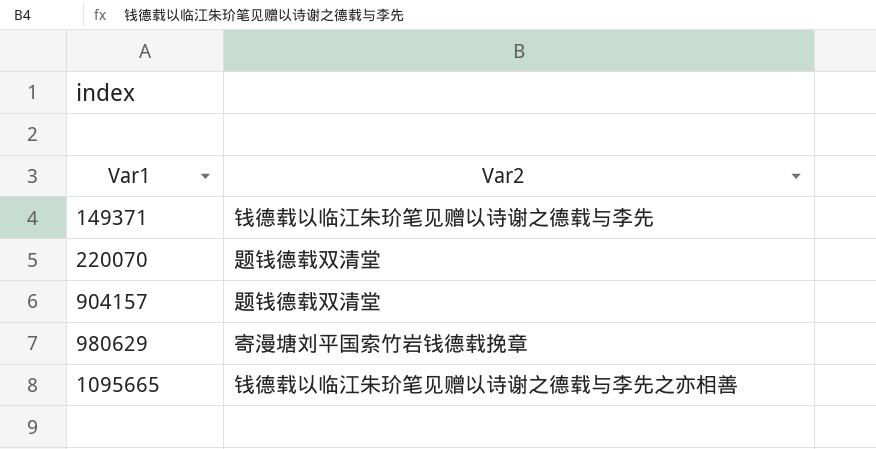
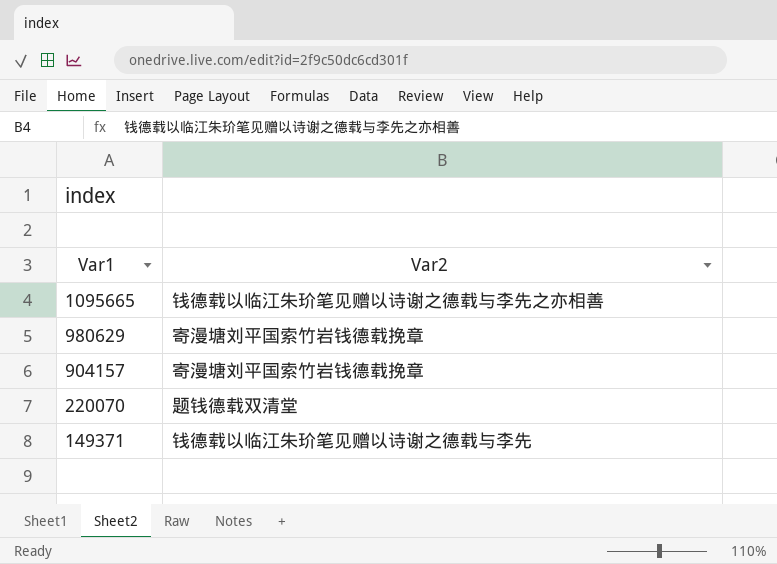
row order: Var1 ascending -> Var1 descending
904157 | Var2: 题钱德载双清堂 -> 寄漫塘刘平国索竹岩钱德载挽章

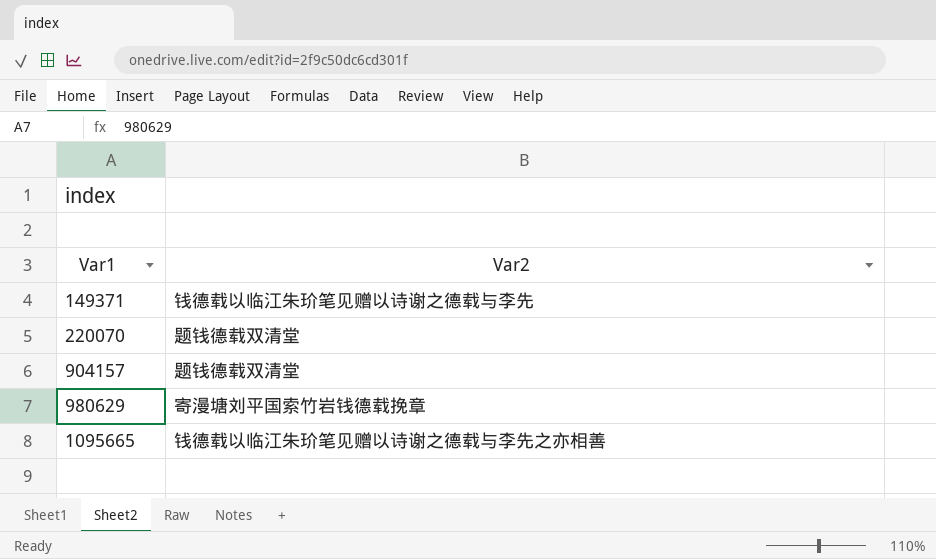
row order: Var1 descending -> Var1 ascending
904157 | Var2: 寄漫塘刘平国索竹岩钱德载挽章 -> 题钱德载双清堂

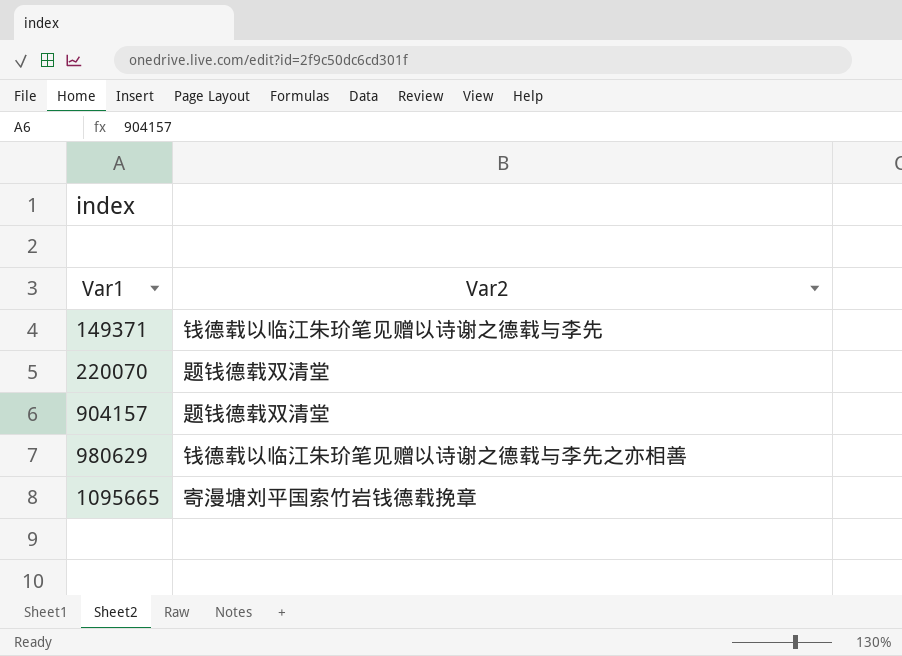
980629 | Var2: 寄漫塘刘平国索竹岩钱德载挽章 -> 钱德载以临江朱玠笔见赠以诗谢之德载与李先之亦相善
1095665 | Var2: 钱德载以临江朱玠笔见赠以诗谢之德载与李先之亦相善 -> 寄漫塘刘平国索竹岩钱德载挽章

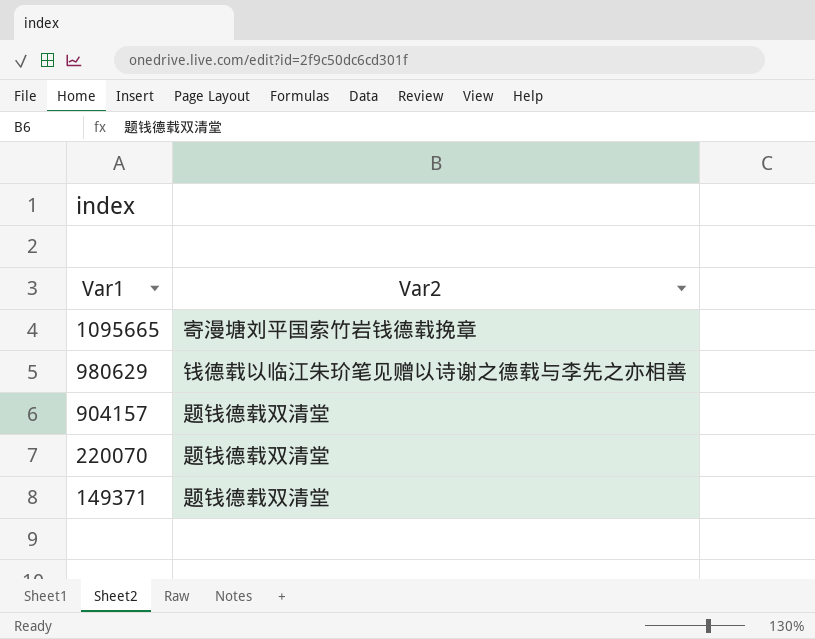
row order: Var1 ascending -> Var1 descending
149371 | Var2: 钱德载以临江朱玠笔见赠以诗谢之德载与李先 -> 题钱德载双清堂

